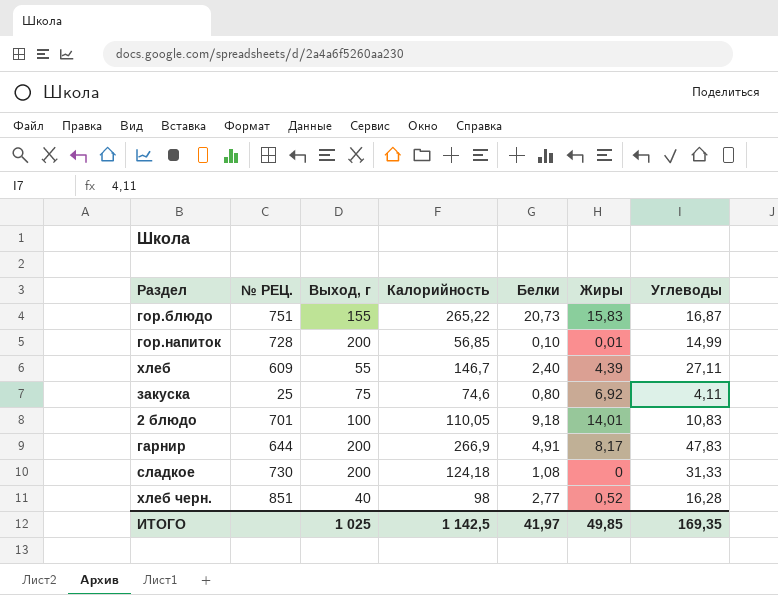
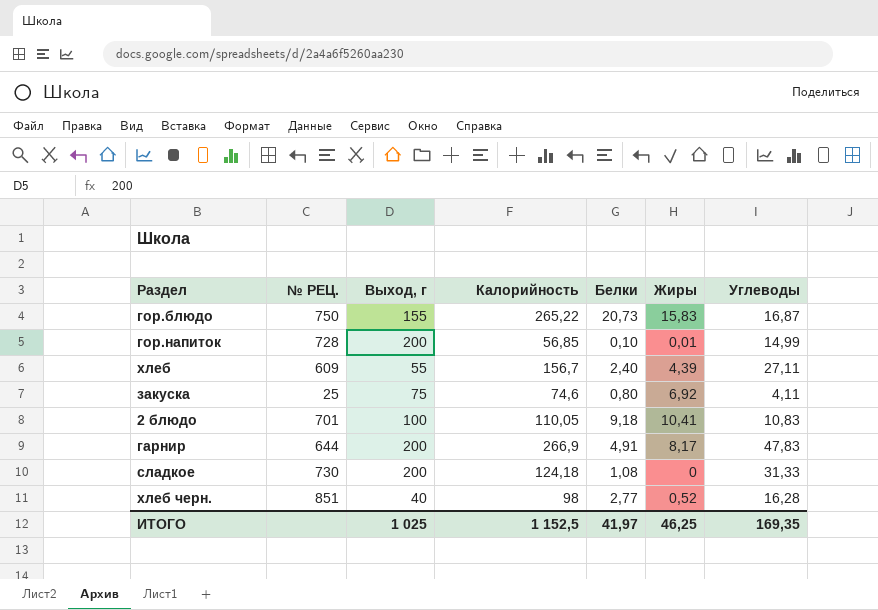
гор.блюдо | № РЕЦ.: 751 -> 750
хлеб | Калорийность: 146,7 -> 156,7
2 блюдо | Жиры: 14,01 -> 10,41
ИТОГО | Калорийность: 1 142,5 -> 1 152,5
ИТОГО | Жиры: 49,85 -> 46,25

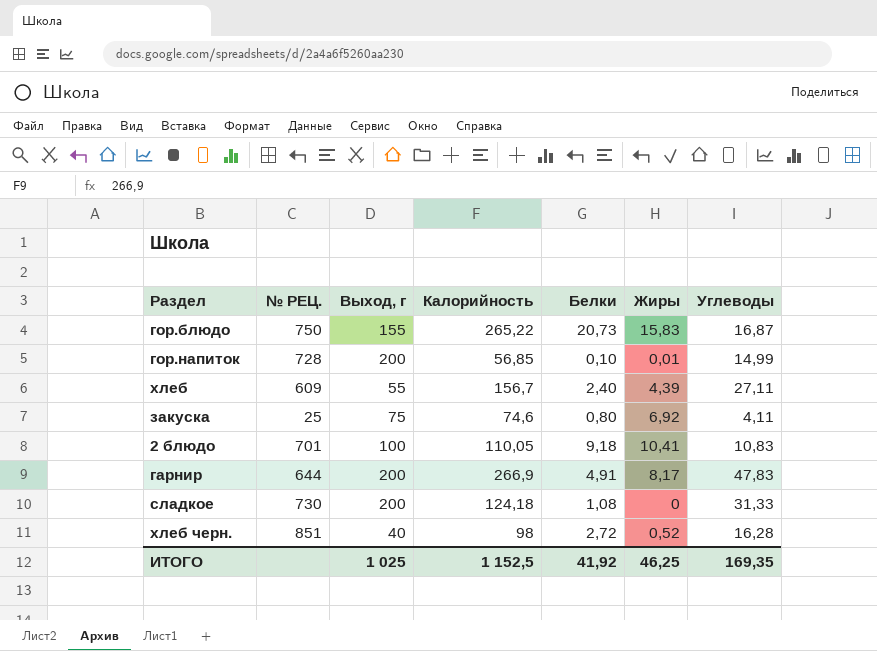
хлеб черн. | Белки: 2,77 -> 2,72
ИТОГО | Белки: 41,97 -> 41,92

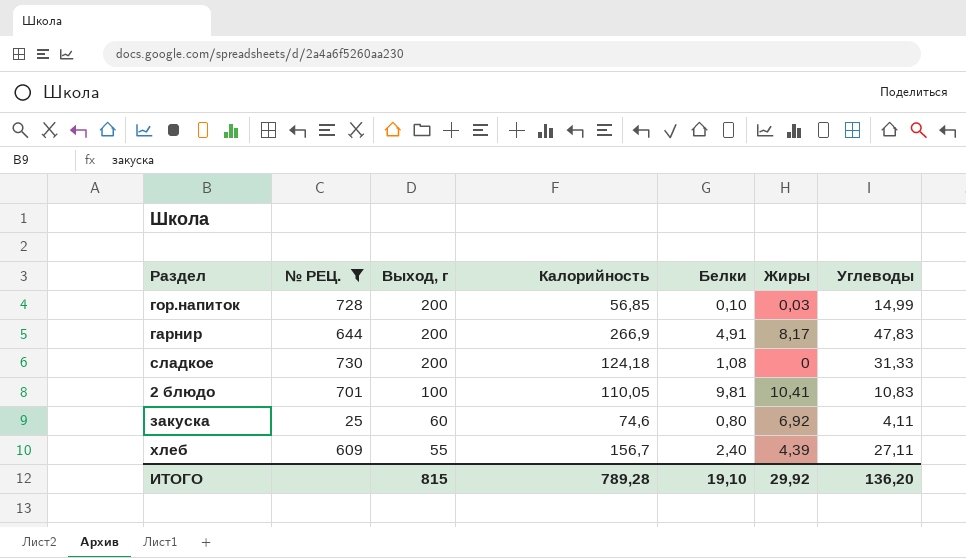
filter: none -> № РЕЦ. <= 730
row order: none -> Выход, г descending
гор.напиток | Жиры: 0,01 -> 0,03
2 блюдо | Белки: 9,18 -> 9,81
закуска | Выход, г: 75 -> 60
ИТОГО | Выход, г: 1 025 -> 815
ИТОГО | Калорийность: 1 152,5 -> 789,28
ИТОГО | Белки: 41,92 -> 19,10
ИТОГО | Жиры: 46,25 -> 29,92
ИТОГО | Углеводы: 169,35 -> 136,20

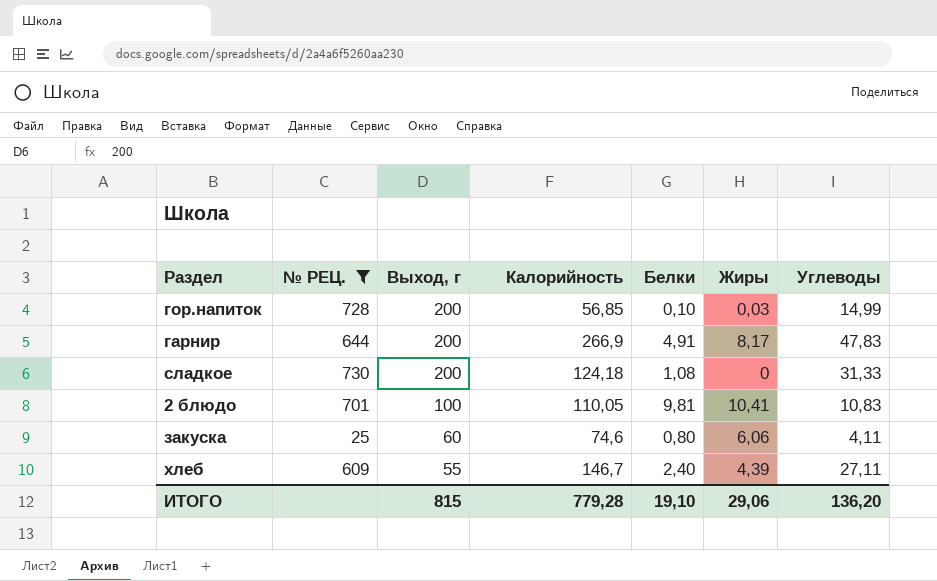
закуска | Жиры: 6,92 -> 6,06
хлеб | Калорийность: 156,7 -> 146,7
ИТОГО | Калорийность: 789,28 -> 779,28
ИТОГО | Жиры: 29,92 -> 29,06

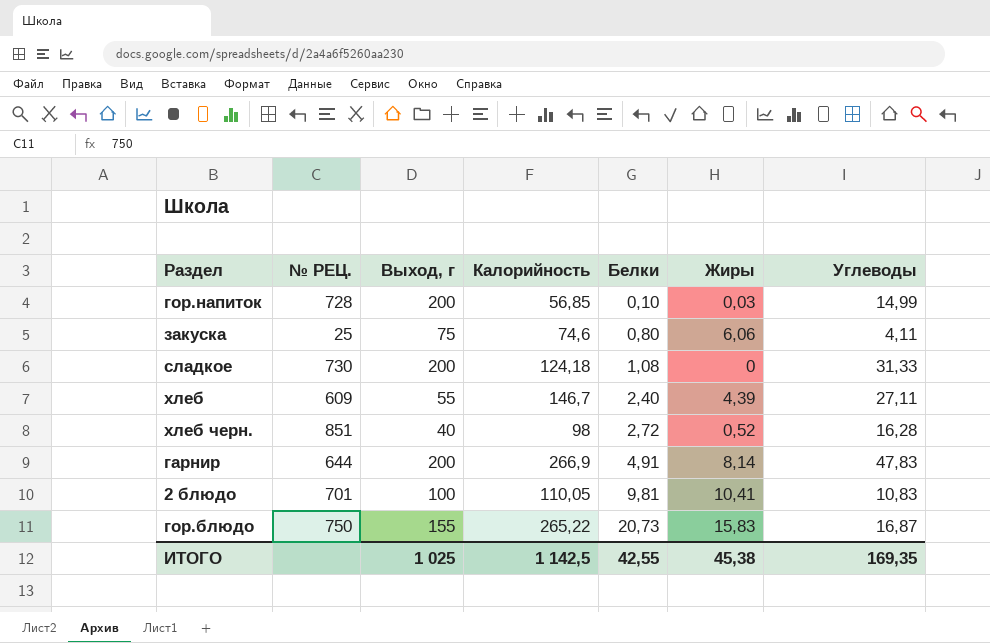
filter: № РЕЦ. <= 730 -> none
row order: Выход, г descending -> Белки ascending
закуска | Выход, г: 60 -> 75
гарнир | Жиры: 8,17 -> 8,14
ИТОГО | Выход, г: 815 -> 1 025
ИТОГО | Калорийность: 779,28 -> 1 142,5
ИТОГО | Белки: 19,10 -> 42,55
ИТОГО | Жиры: 29,06 -> 45,38
ИТОГО | Углеводы: 136,20 -> 169,35

